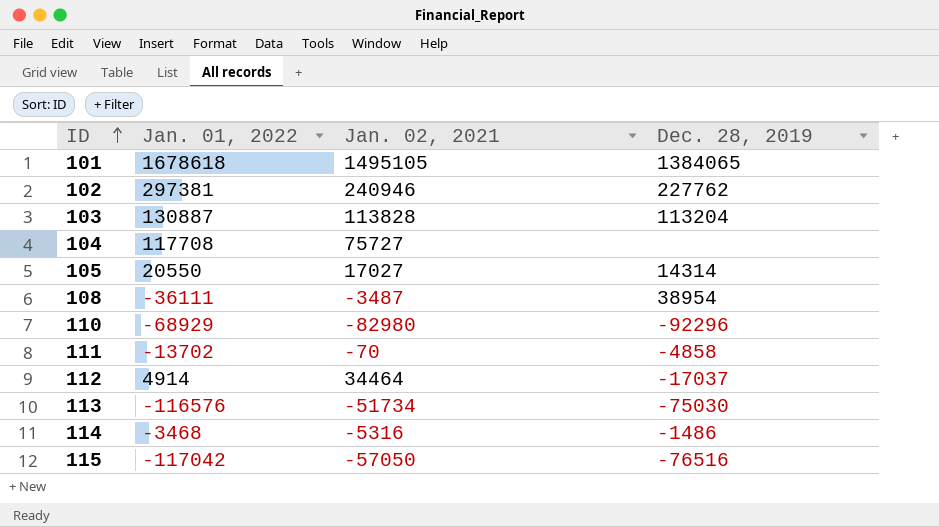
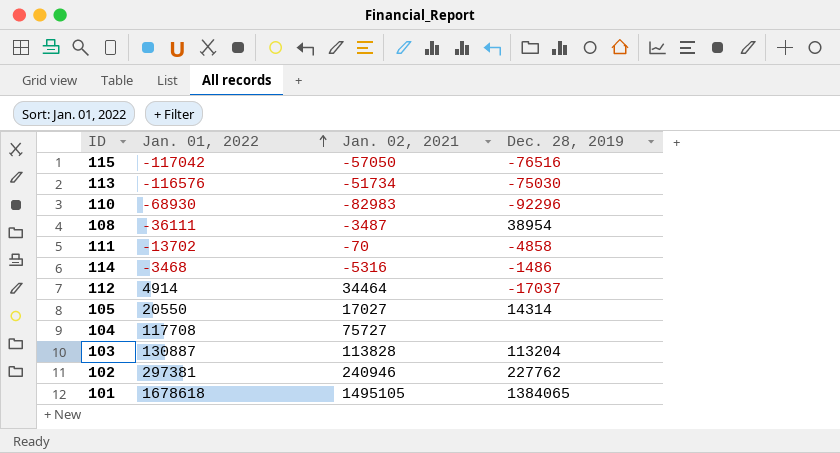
row order: ID ascending -> Jan. 01, 2022 ascending
110 | Jan. 01, 2022: -68929 -> -68930
110 | Jan. 02, 2021: -82980 -> -82983

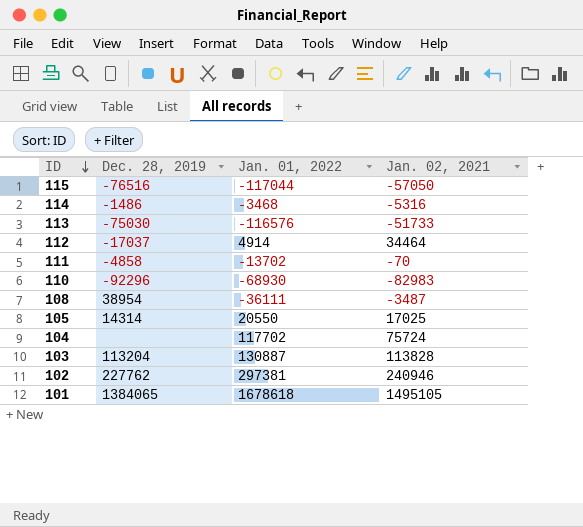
row order: Jan. 01, 2022 ascending -> ID descending
column Dec. 28, 2019 | position: 4 -> 2
115 | Jan. 01, 2022: -117042 -> -117044
113 | Jan. 02, 2021: -51734 -> -51733
105 | Jan. 02, 2021: 17027 -> 17025
104 | Jan. 01, 2022: 117708 -> 117702
104 | Jan. 02, 2021: 75727 -> 75724

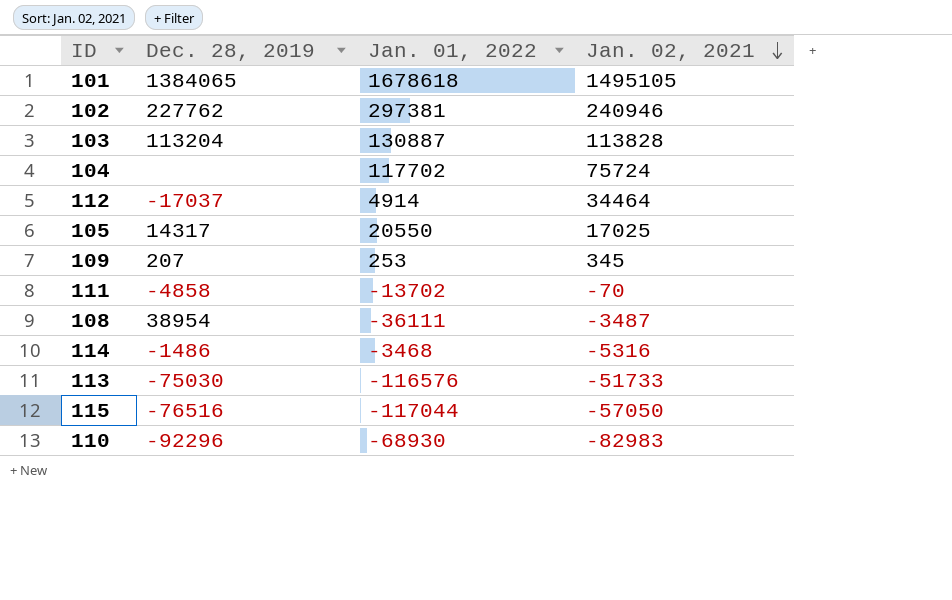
row order: ID descending -> Jan. 02, 2021 descending
105 | Dec. 28, 2019: 14314 -> 14317
row 109: none -> 207 | 253 | 345

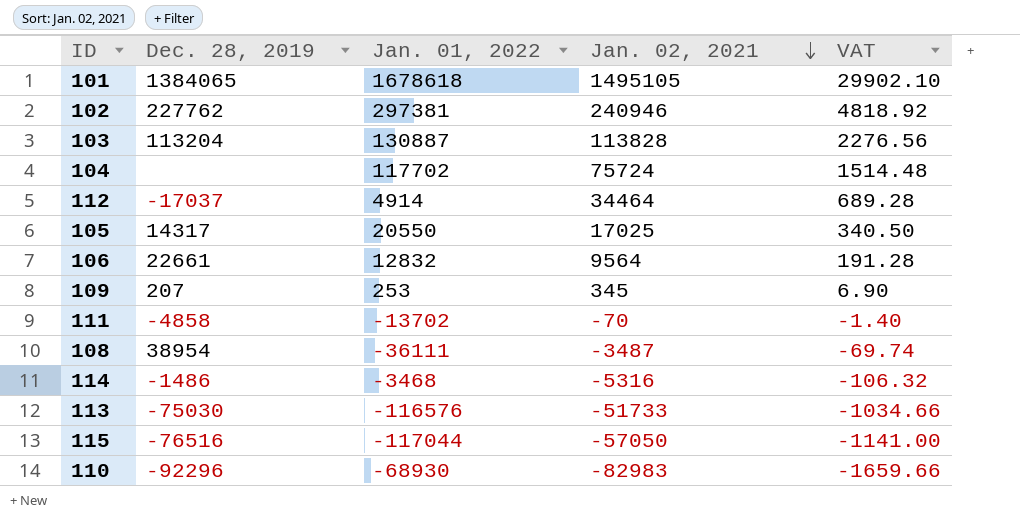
column VAT | formula: none -> [Jan. 02, 2021] * 0.02
row 106: none -> 22661 | 12832 | 9564 | 191.28

